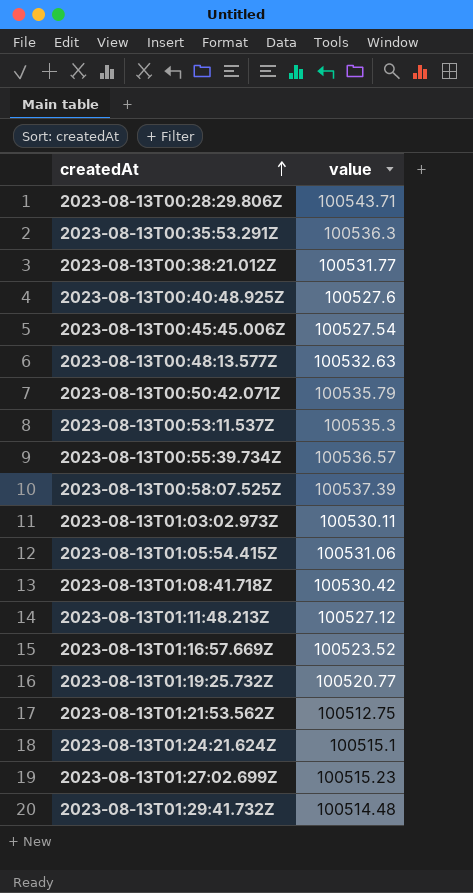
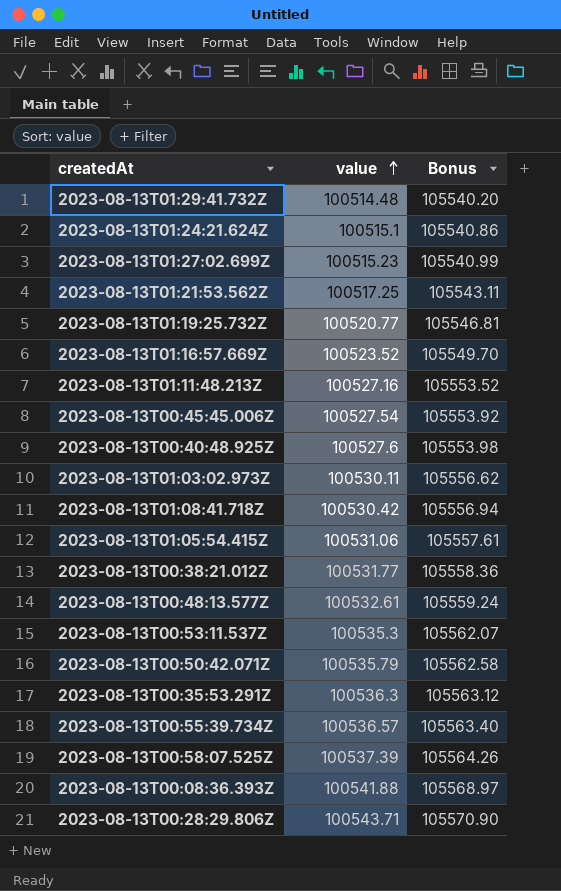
row order: createdAt ascending -> value ascending
column Bonus | formula: none -> [value] * 1.05
2023-08-13T01:21:53.562Z | value: 100512.75 -> 100517.25
2023-08-13T01:11:48.213Z | value: 100527.12 -> 100527.16
2023-08-13T00:48:13.577Z | value: 100532.63 -> 100532.61
row 2023-08-13T00:08:36.393Z: none -> 100541.88 | 105568.97

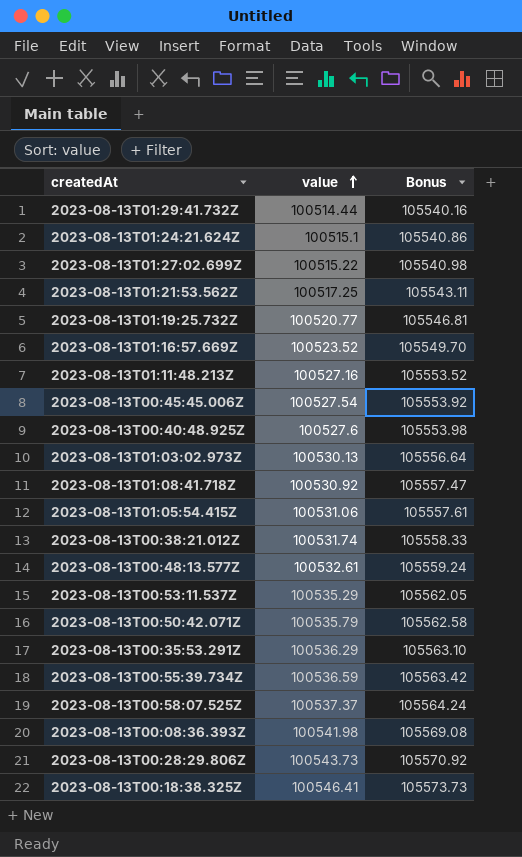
2023-08-13T01:29:41.732Z | value: 100514.48 -> 100514.44
2023-08-13T01:29:41.732Z | Bonus: 105540.20 -> 105540.16
2023-08-13T01:27:02.699Z | value: 100515.23 -> 100515.22
2023-08-13T01:27:02.699Z | Bonus: 105540.99 -> 105540.98
2023-08-13T01:03:02.973Z | value: 100530.11 -> 100530.13
2023-08-13T01:03:02.973Z | Bonus: 105556.62 -> 105556.64
2023-08-13T01:08:41.718Z | value: 100530.42 -> 100530.92
2023-08-13T01:08:41.718Z | Bonus: 105556.94 -> 105557.47
2023-08-13T00:38:21.012Z | value: 100531.77 -> 100531.74
2023-08-13T00:38:21.012Z | Bonus: 105558.36 -> 105558.33
2023-08-13T00:53:11.537Z | value: 100535.3 -> 100535.29
2023-08-13T00:53:11.537Z | Bonus: 105562.07 -> 105562.05
2023-08-13T00:35:53.291Z | value: 100536.3 -> 100536.29
2023-08-13T00:35:53.291Z | Bonus: 105563.12 -> 105563.10
2023-08-13T00:55:39.734Z | value: 100536.57 -> 100536.59
2023-08-13T00:55:39.734Z | Bonus: 105563.40 -> 105563.42
2023-08-13T00:58:07.525Z | value: 100537.39 -> 100537.37
2023-08-13T00:58:07.525Z | Bonus: 105564.26 -> 105564.24
2023-08-13T00:08:36.393Z | value: 100541.88 -> 100541.98
2023-08-13T00:08:36.393Z | Bonus: 105568.97 -> 105569.08
2023-08-13T00:28:29.806Z | value: 100543.71 -> 100543.73
2023-08-13T00:28:29.806Z | Bonus: 105570.90 -> 105570.92
row 2023-08-13T00:18:38.325Z: none -> 100546.41 | 105573.73

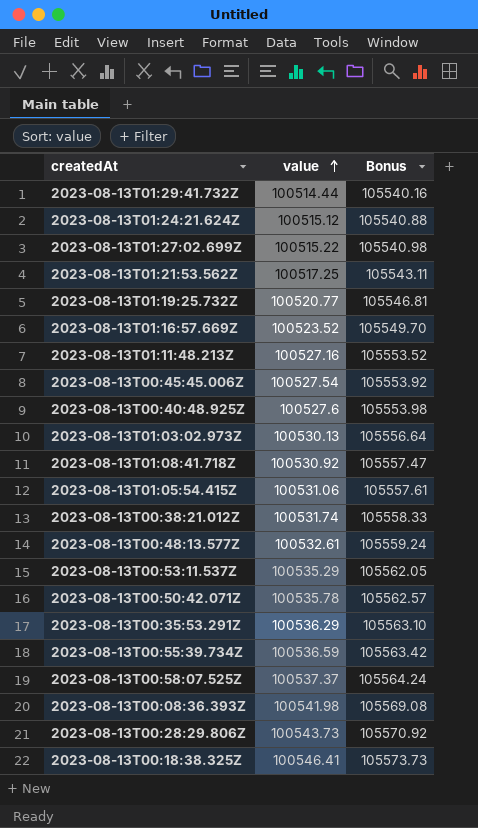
2023-08-13T01:24:21.624Z | value: 100515.1 -> 100515.12
2023-08-13T01:24:21.624Z | Bonus: 105540.86 -> 105540.88
2023-08-13T00:50:42.071Z | value: 100535.79 -> 100535.78
2023-08-13T00:50:42.071Z | Bonus: 105562.58 -> 105562.57

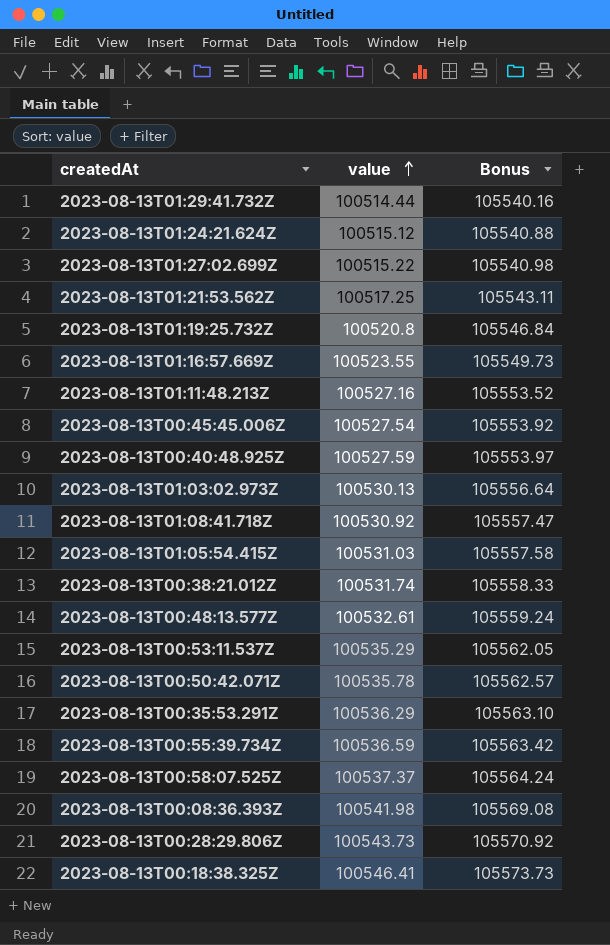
2023-08-13T01:19:25.732Z | value: 100520.77 -> 100520.8
2023-08-13T01:19:25.732Z | Bonus: 105546.81 -> 105546.84
2023-08-13T01:16:57.669Z | value: 100523.52 -> 100523.55
2023-08-13T01:16:57.669Z | Bonus: 105549.70 -> 105549.73
2023-08-13T00:40:48.925Z | value: 100527.6 -> 100527.59
2023-08-13T00:40:48.925Z | Bonus: 105553.98 -> 105553.97
2023-08-13T01:05:54.415Z | value: 100531.06 -> 100531.03
2023-08-13T01:05:54.415Z | Bonus: 105557.61 -> 105557.58

